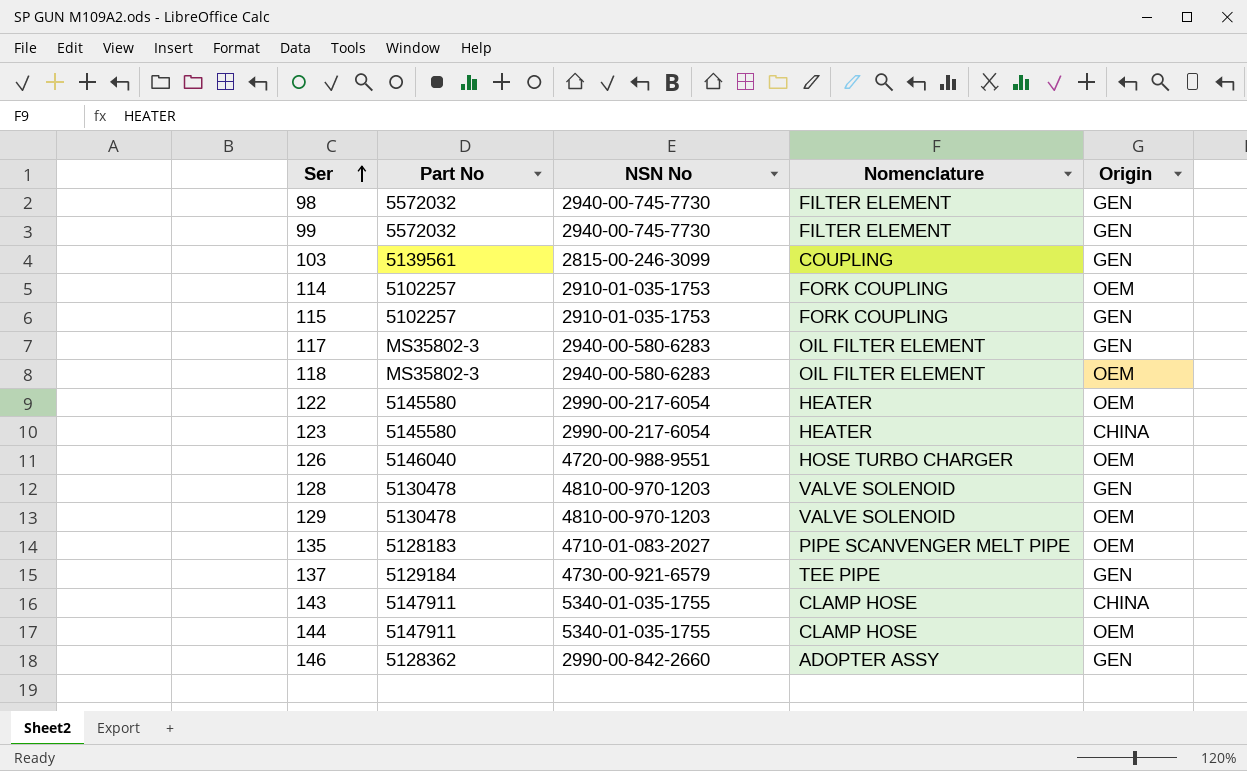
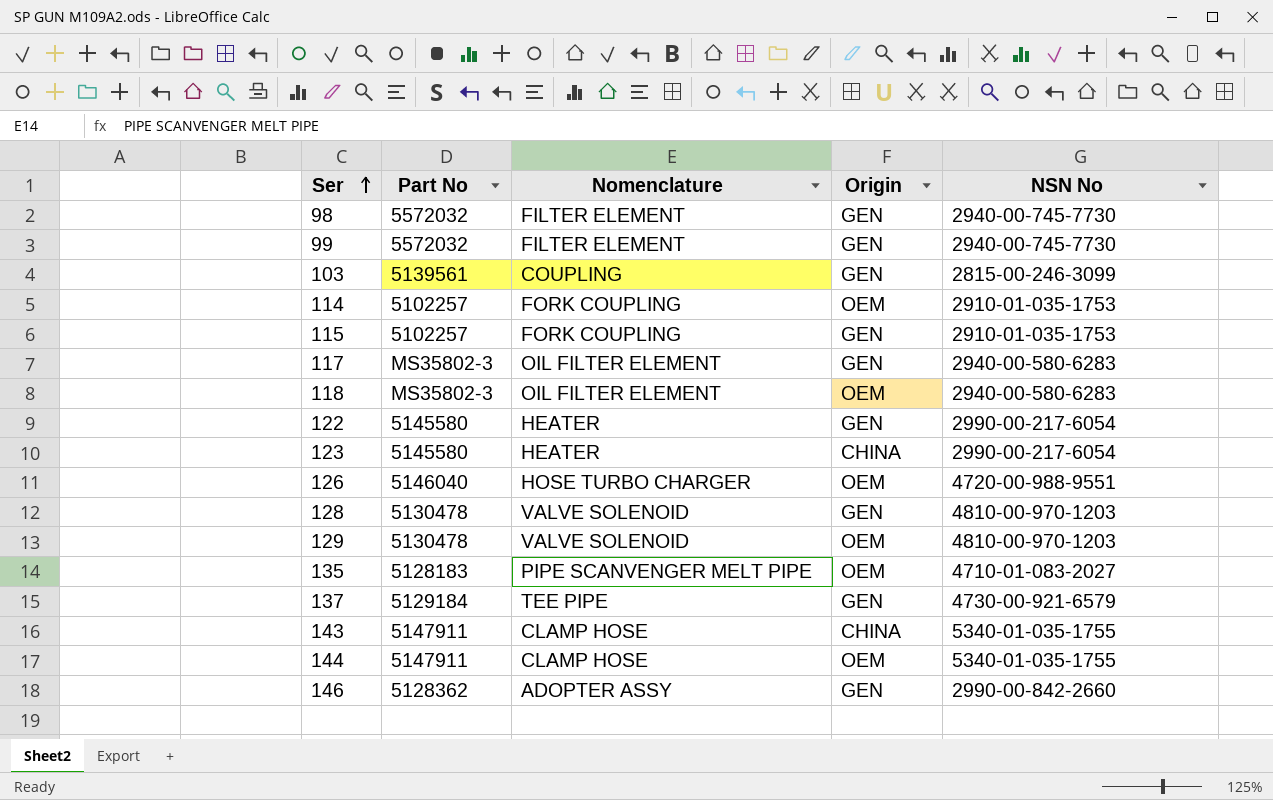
column NSN No | position: 3 -> 5
122 | Origin: OEM -> GEN

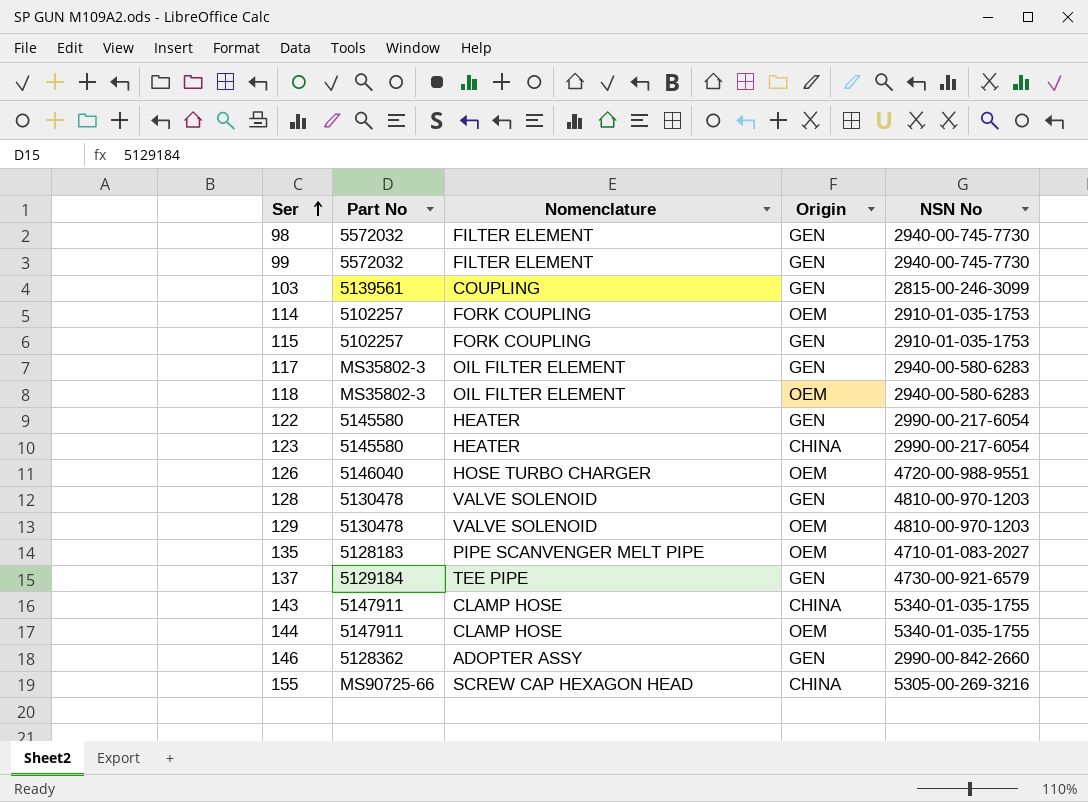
row 155: none -> MS90725-66 | SCREW CAP HEXAGON HEAD | CHINA | 5305-00-269-3216

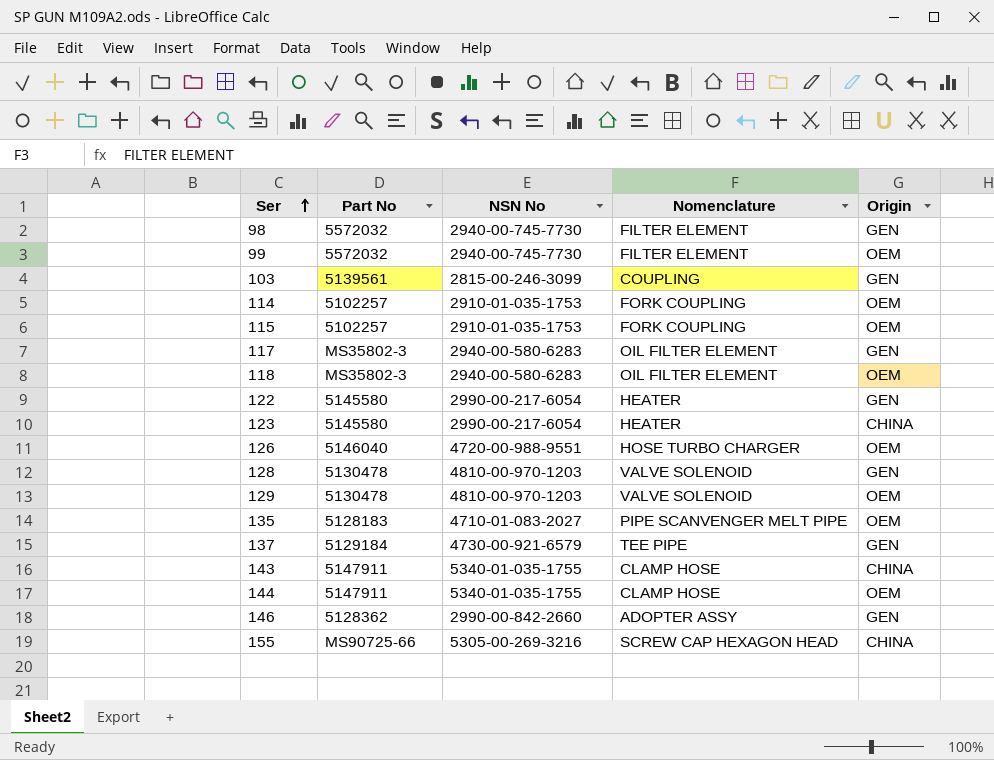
column NSN No | position: 5 -> 3
99 | Origin: GEN -> OEM
115 | Origin: GEN -> OEM

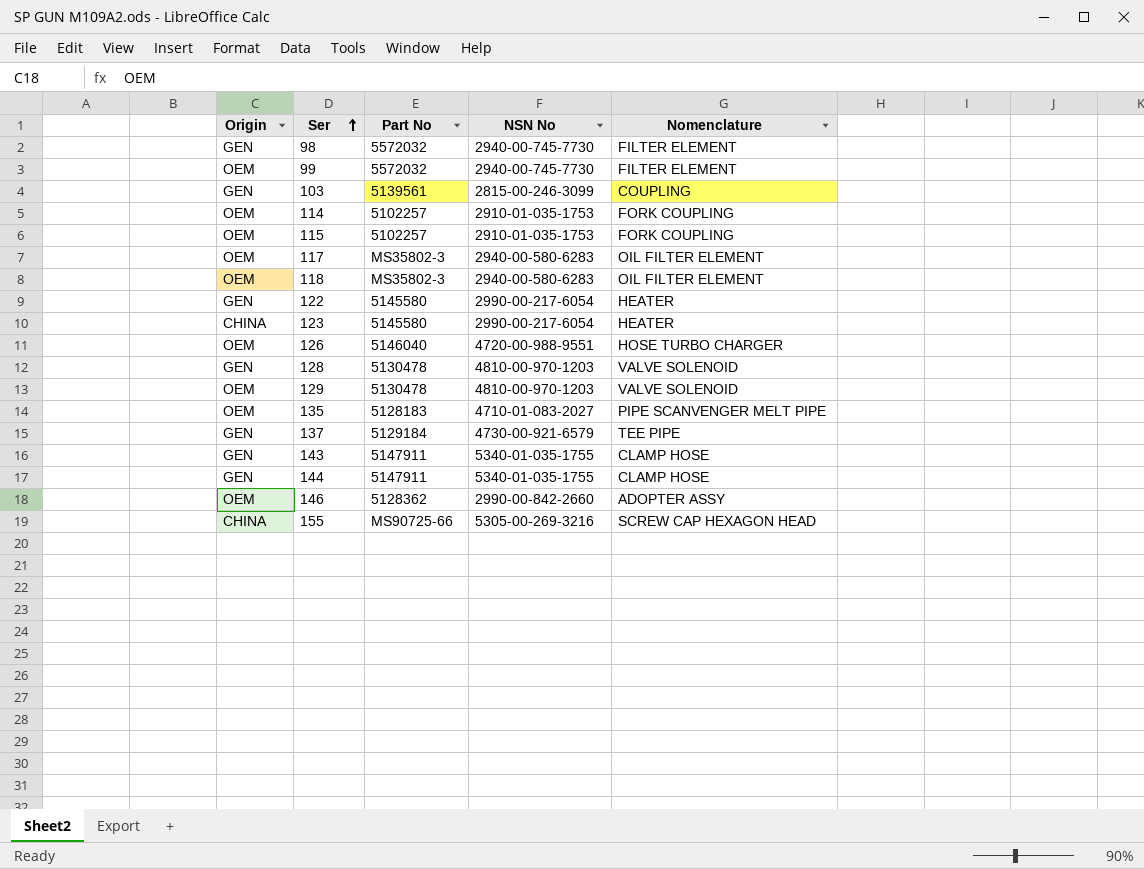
column Origin | position: 5 -> 1
117 | Origin: GEN -> OEM
143 | Origin: CHINA -> GEN
144 | Origin: OEM -> GEN
146 | Origin: GEN -> OEM

